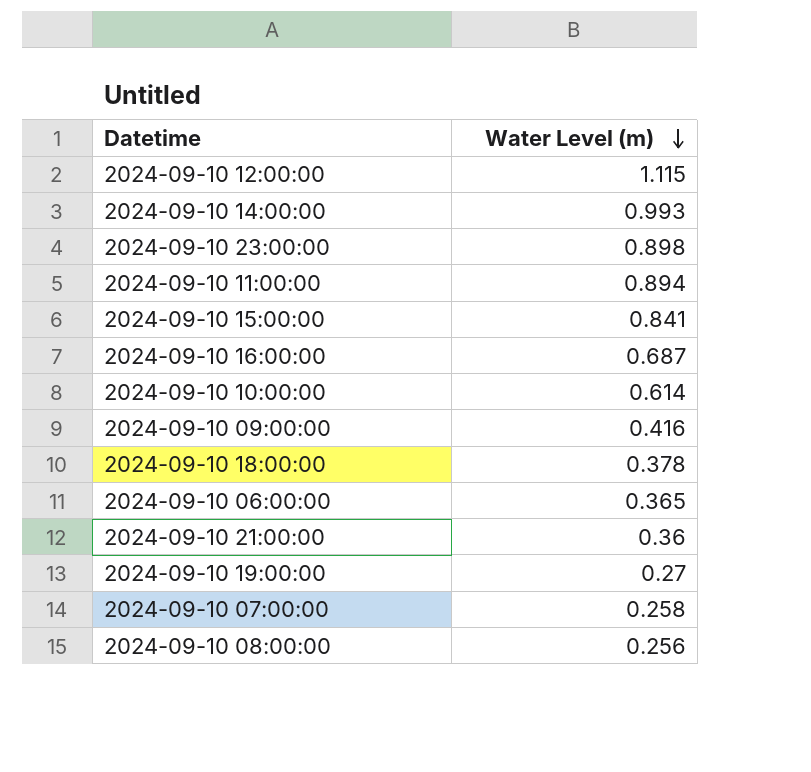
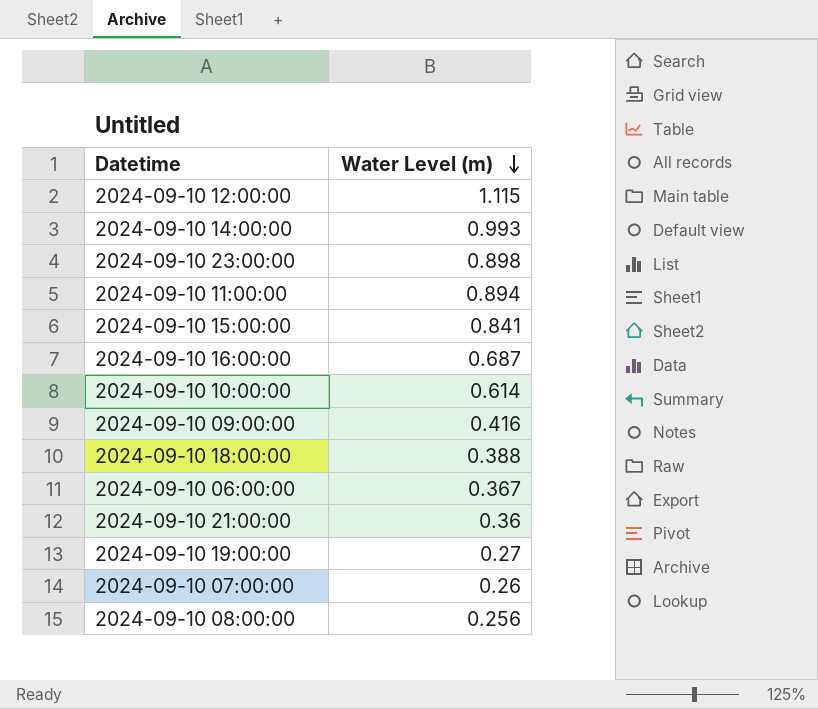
2024-09-10 18:00:00 | Water Level (m): 0.378 -> 0.388
2024-09-10 06:00:00 | Water Level (m): 0.365 -> 0.367
2024-09-10 07:00:00 | Water Level (m): 0.258 -> 0.26

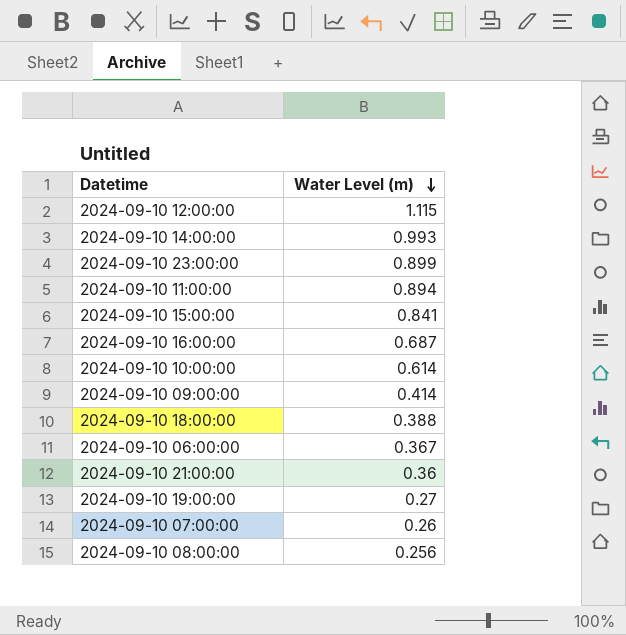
2024-09-10 23:00:00 | Water Level (m): 0.898 -> 0.899
2024-09-10 09:00:00 | Water Level (m): 0.416 -> 0.414

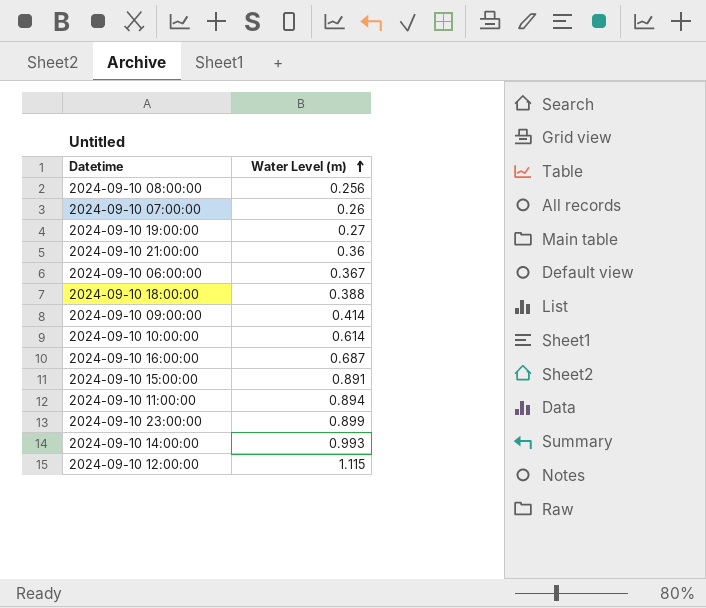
row order: Water Level (m) descending -> Water Level (m) ascending
2024-09-10 15:00:00 | Water Level (m): 0.841 -> 0.891

